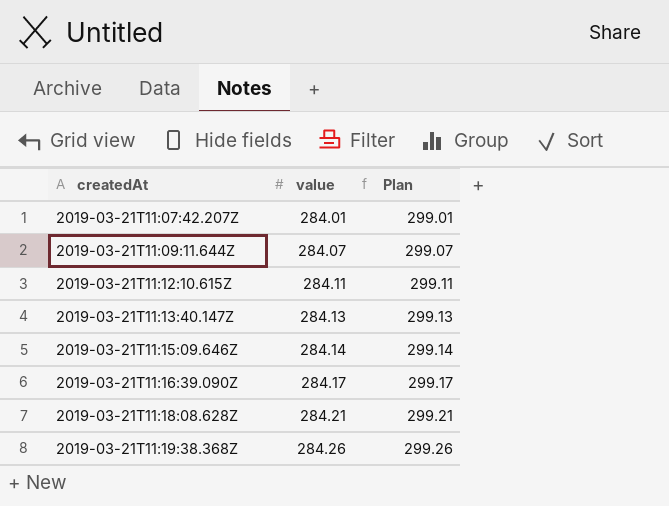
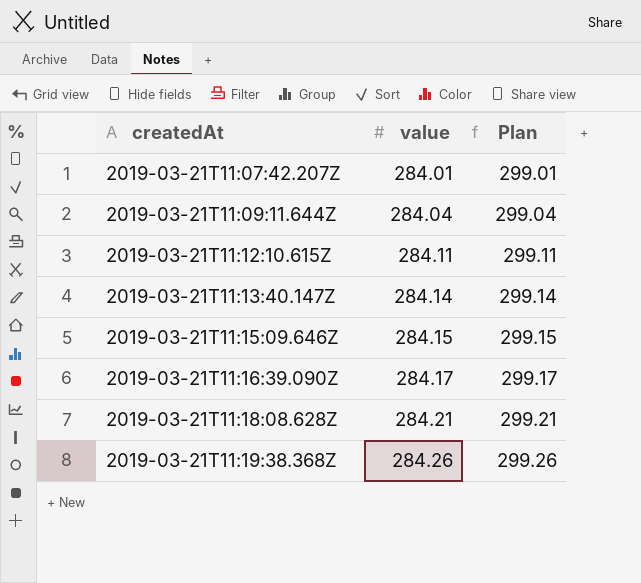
2019-03-21T11:09:11.644Z | value: 284.07 -> 284.04
2019-03-21T11:09:11.644Z | Plan: 299.07 -> 299.04
2019-03-21T11:13:40.147Z | value: 284.13 -> 284.14
2019-03-21T11:13:40.147Z | Plan: 299.13 -> 299.14
2019-03-21T11:15:09.646Z | value: 284.14 -> 284.15
2019-03-21T11:15:09.646Z | Plan: 299.14 -> 299.15

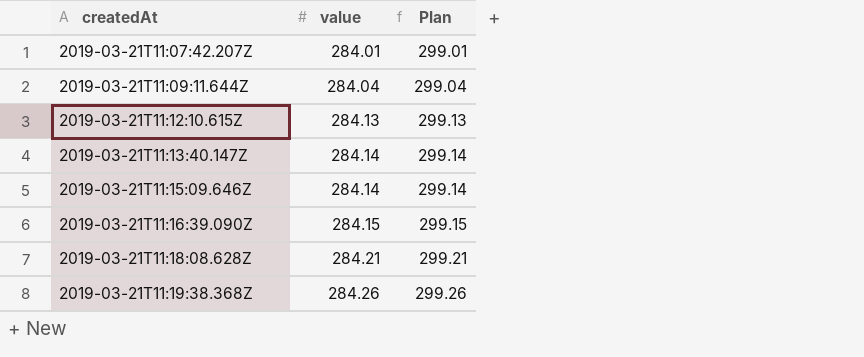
2019-03-21T11:12:10.615Z | value: 284.11 -> 284.13
2019-03-21T11:12:10.615Z | Plan: 299.11 -> 299.13
2019-03-21T11:15:09.646Z | value: 284.15 -> 284.14
2019-03-21T11:15:09.646Z | Plan: 299.15 -> 299.14
2019-03-21T11:16:39.090Z | value: 284.17 -> 284.15
2019-03-21T11:16:39.090Z | Plan: 299.17 -> 299.15

